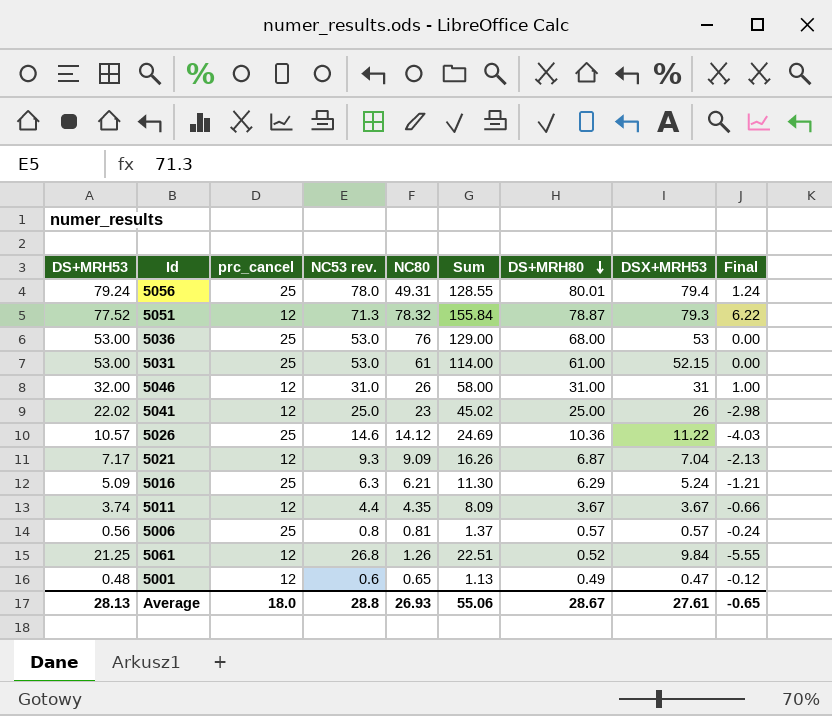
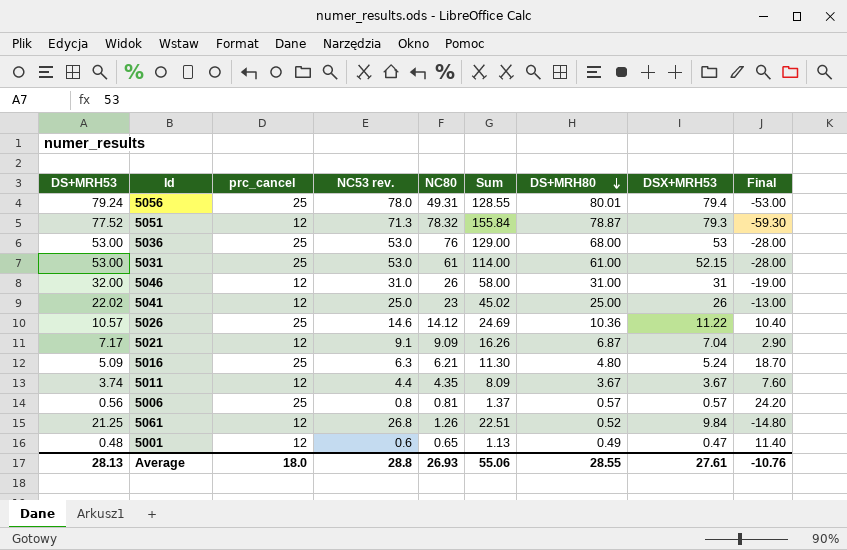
column Final | formula: [DS+MRH53] - [NC53 rev.] -> [prc_cancel] - [NC53 rev.]
5021 | NC53 rev.: 9.3 -> 9.1
5016 | DS+MRH80: 6.29 -> 4.80
Average | DS+MRH80: 28.67 -> 28.55
Average | Final: -0.65 -> -10.76

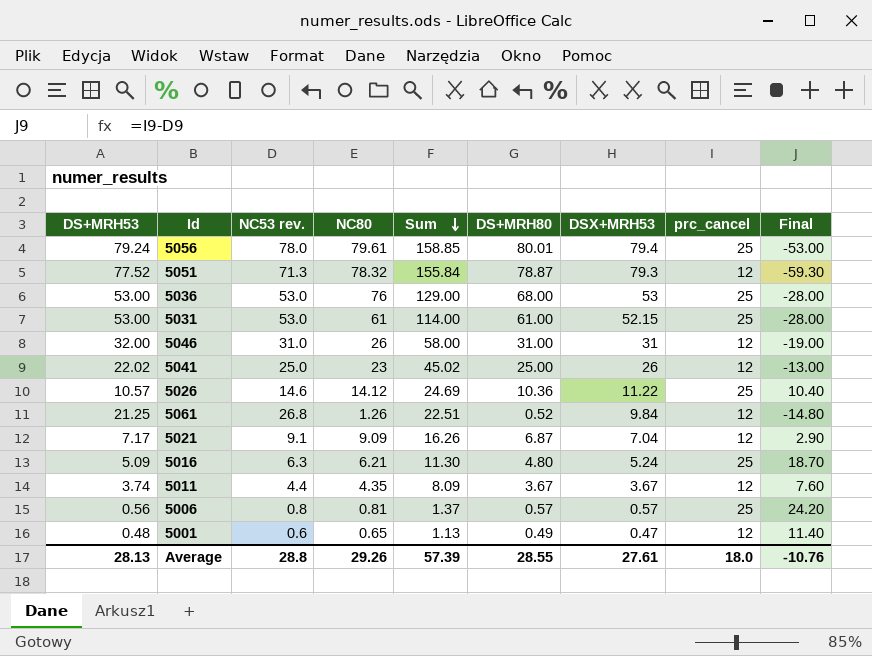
row order: DS+MRH80 descending -> Sum descending
column prc_cancel | position: 3 -> 8
5056 | NC80: 49.31 -> 79.61
5056 | Sum: 128.55 -> 158.85
Average | NC80: 26.93 -> 29.26
Average | Sum: 55.06 -> 57.39

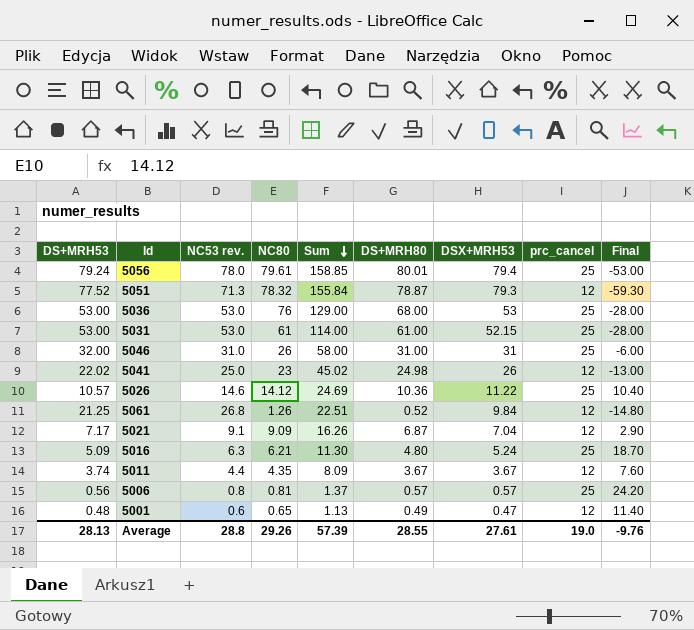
5046 | prc_cancel: 12 -> 25
5046 | Final: -19.00 -> -6.00
5041 | DS+MRH80: 25.00 -> 24.98
Average | prc_cancel: 18.0 -> 19.0
Average | Final: -10.76 -> -9.76

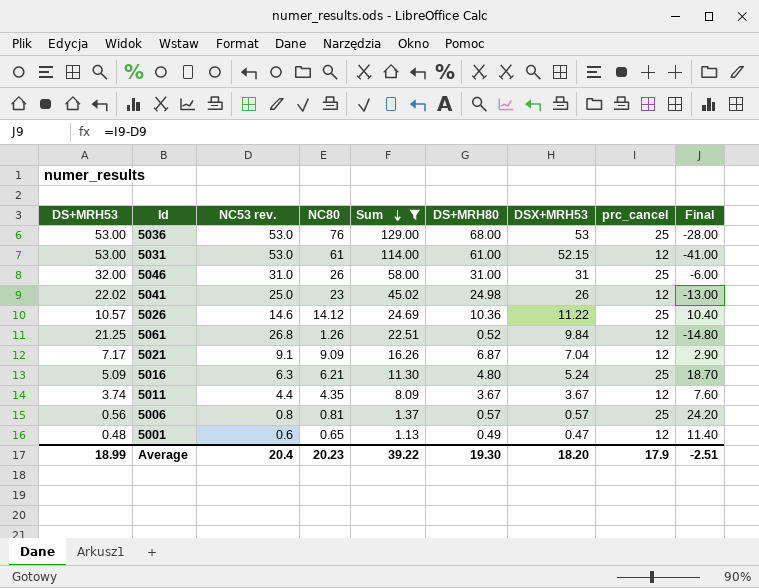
filter: none -> Sum <= 129.00
5031 | prc_cancel: 25 -> 12
5031 | Final: -28.00 -> -41.00
Average | DS+MRH53: 28.13 -> 18.99
Average | NC53 rev.: 28.8 -> 20.4
Average | NC80: 29.26 -> 20.23
Average | Sum: 57.39 -> 39.22
Average | DS+MRH80: 28.55 -> 19.30
Average | DSX+MRH53: 27.61 -> 18.20
Average | prc_cancel: 19.0 -> 17.9
Average | Final: -9.76 -> -2.51

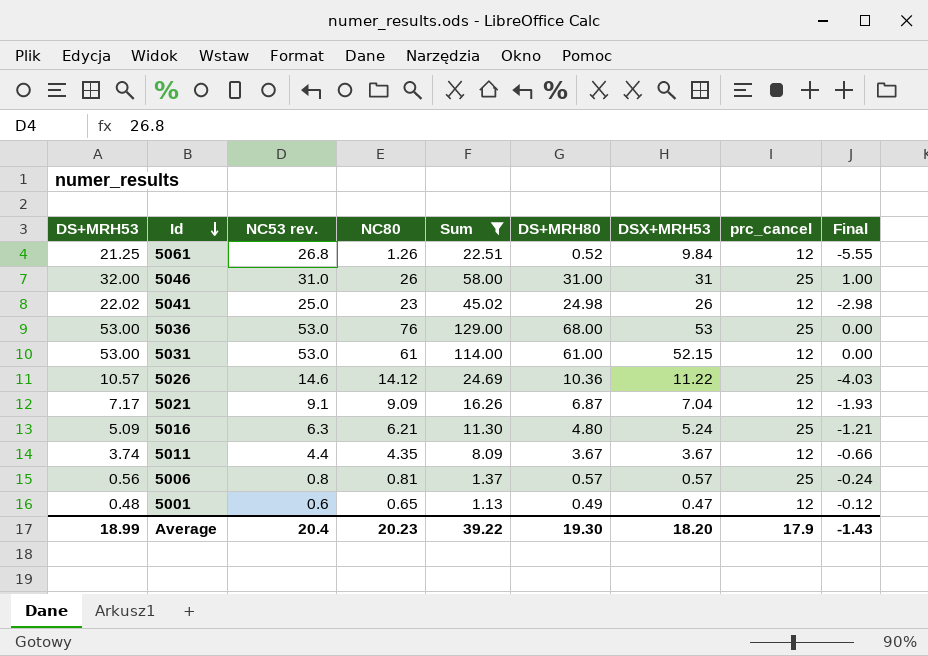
row order: Sum descending -> Id descending
column Final | formula: [prc_cancel] - [NC53 rev.] -> [DS+MRH53] - [NC53 rev.]
Average | Final: -2.51 -> -1.43

